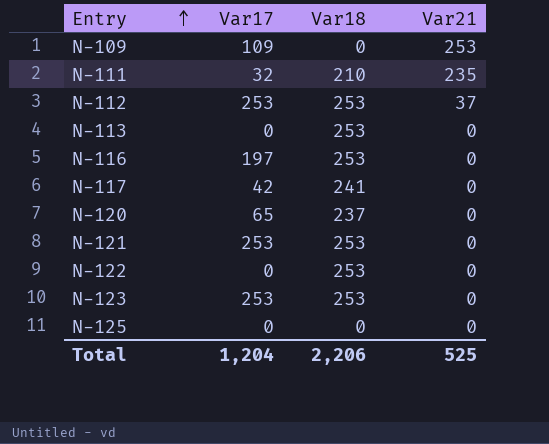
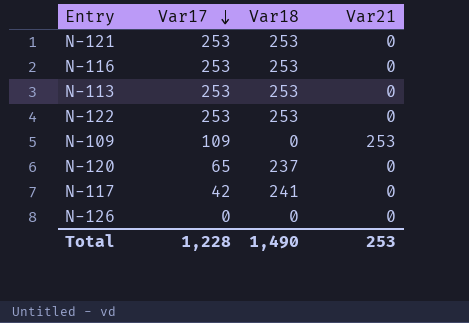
row order: Entry ascending -> Var17 descending
row N-111: 32 | 210 | 235 -> none
row N-112: 253 | 253 | 37 -> none
row N-123: 253 | 253 | 0 -> none
row N-125: 0 | 0 | 0 -> none
N-116 | Var17: 197 -> 253
N-113 | Var17: 0 -> 253
N-122 | Var17: 0 -> 253
row N-126: none -> 0 | 0 | 0
Total | Var17: 1,204 -> 1,228
Total | Var18: 2,206 -> 1,490
Total | Var21: 525 -> 253

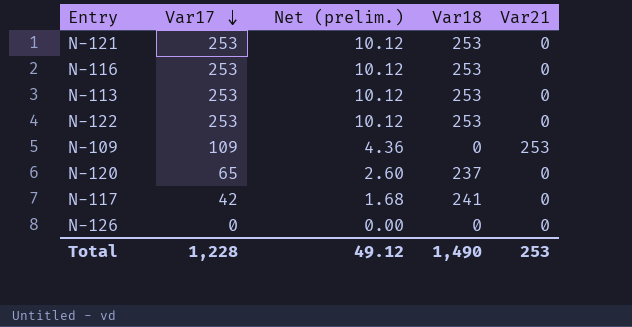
column Net (prelim.) | formula: none -> [Var17] * 0.04

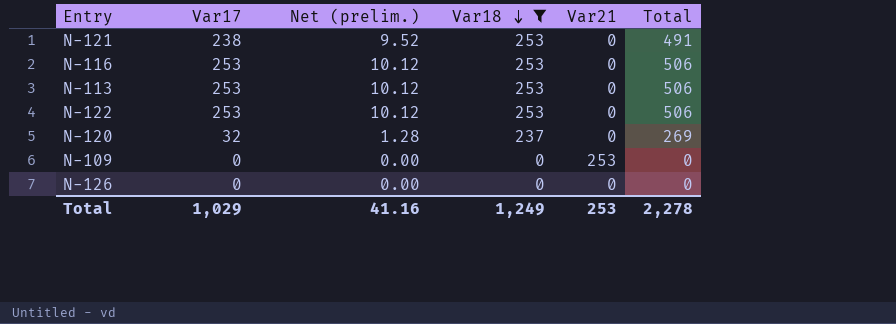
filter: none -> Var18 != 241
row order: Var17 descending -> Var18 descending
column Total | formula: none -> [Var17] + [Var18]
N-121 | Var17: 253 -> 238
N-121 | Net (prelim.): 10.12 -> 9.52
N-120 | Var17: 65 -> 32
N-120 | Net (prelim.): 2.60 -> 1.28
N-109 | Var17: 109 -> 0
N-109 | Net (prelim.): 4.36 -> 0.00
Total | Var17: 1,228 -> 1,029
Total | Net (prelim.): 49.12 -> 41.16
Total | Var18: 1,490 -> 1,249

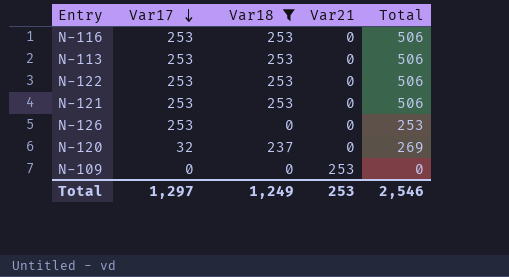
row order: Var18 descending -> Var17 descending
column Net (prelim.) | formula: [Var17] * 0.04 -> none
N-121 | Var17: 238 -> 253
N-121 | Total: 491 -> 506
N-126 | Var17: 0 -> 253
N-126 | Total: 0 -> 253
Total | Var17: 1,029 -> 1,297
Total | Total: 2,278 -> 2,546

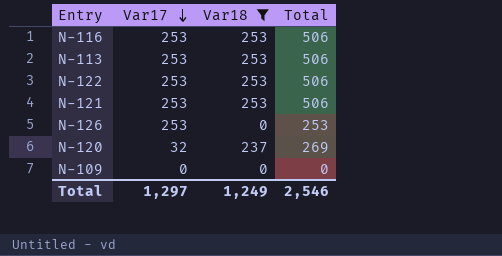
column Var21 | position: 4 -> none

